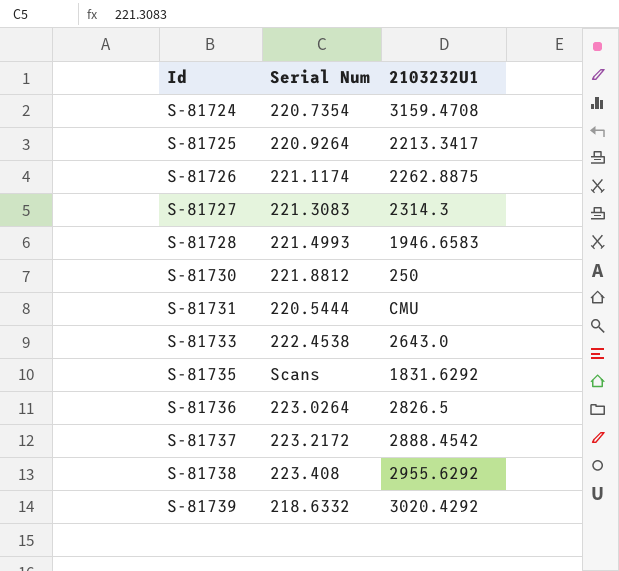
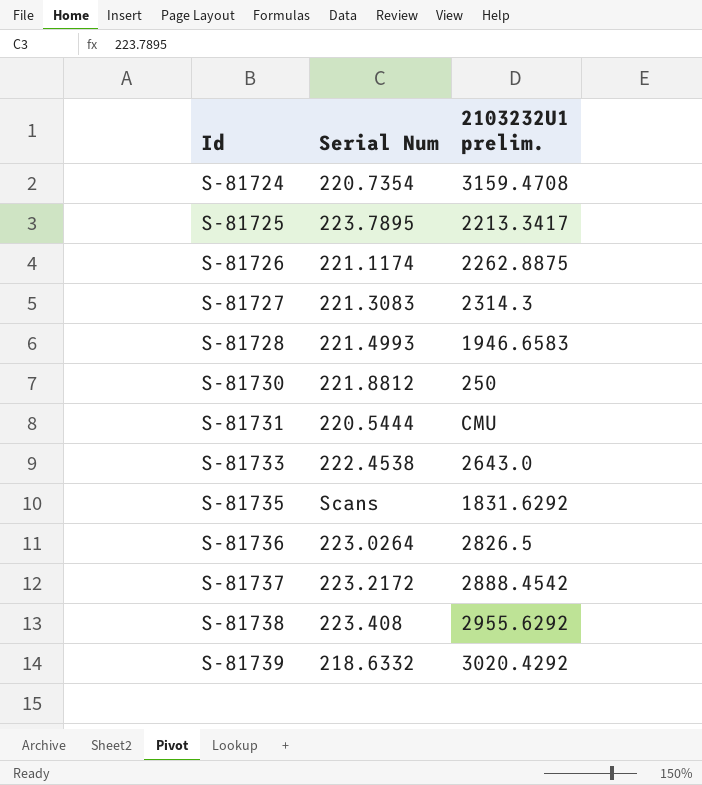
column name: 2103232U1 -> 2103232U1 prelim.
S-81725 | Serial Num: 220.9264 -> 223.7895

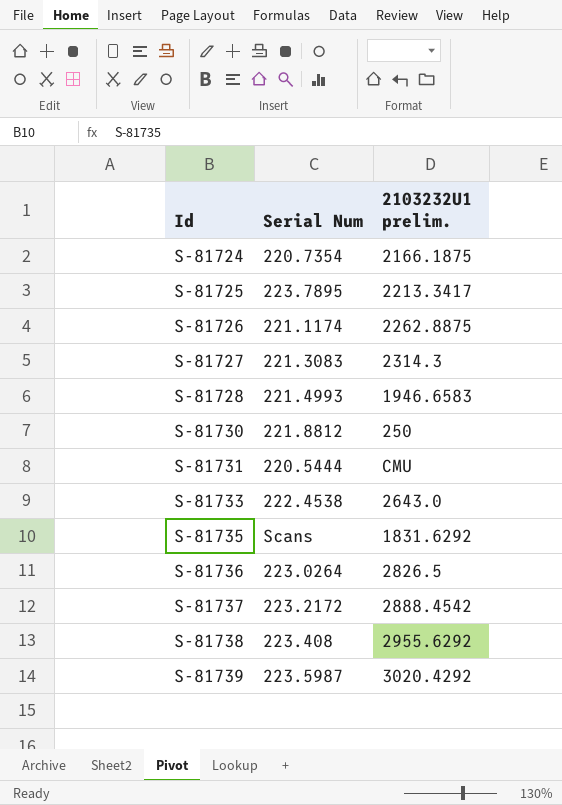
S-81724 | 2103232U1 prelim.: 3159.4708 -> 2166.1875
S-81739 | Serial Num: 218.6332 -> 223.5987

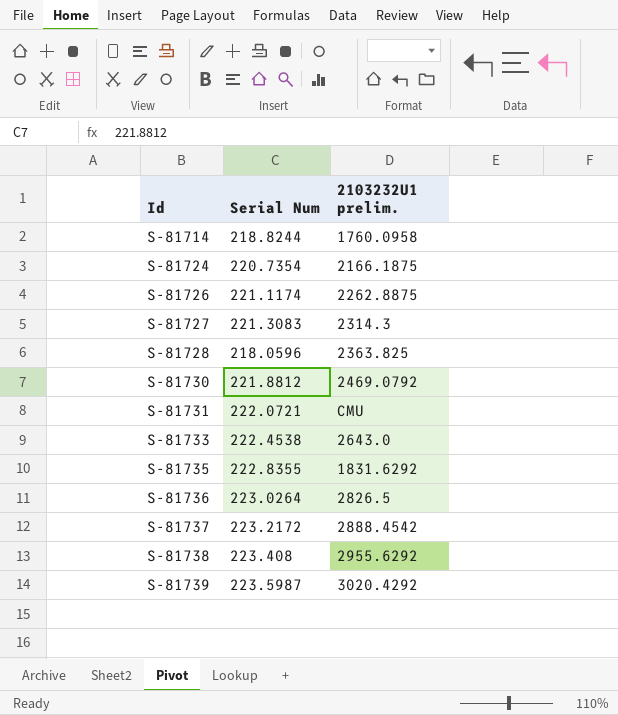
row S-81725: 223.7895 | 2213.3417 -> none
row S-81714: none -> 218.8244 | 1760.0958
S-81728 | Serial Num: 221.4993 -> 218.0596
S-81728 | 2103232U1 prelim.: 1946.6583 -> 2363.825
S-81730 | 2103232U1 prelim.: 250 -> 2469.0792
S-81731 | Serial Num: 220.5444 -> 222.0721
S-81735 | Serial Num: Scans -> 222.8355

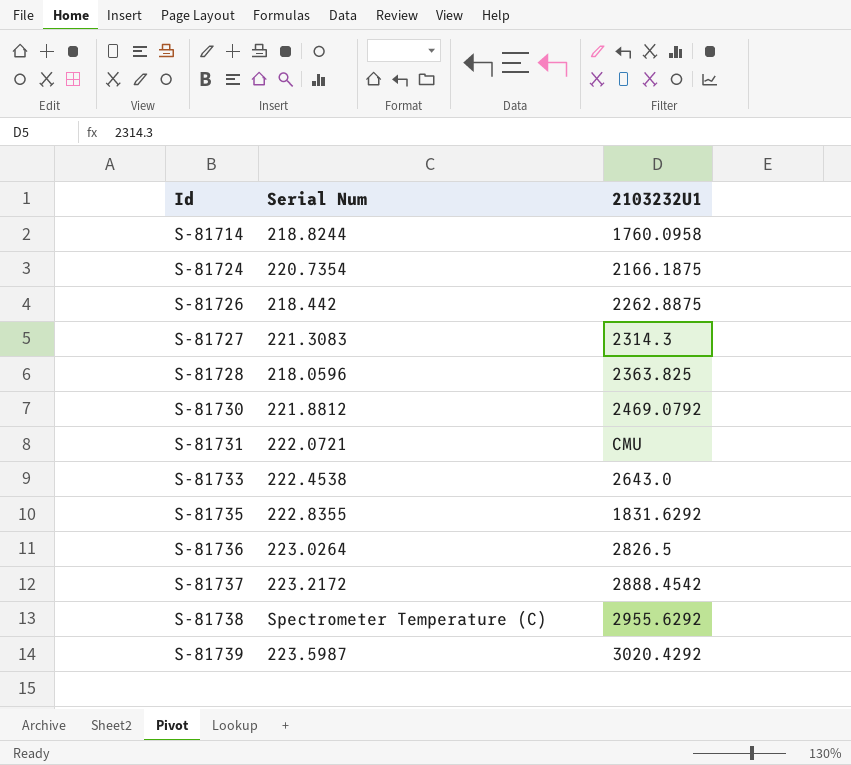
column name: 2103232U1 prelim. -> 2103232U1
S-81726 | Serial Num: 221.1174 -> 218.442
S-81738 | Serial Num: 223.408 -> Spectrometer Temperature (C)

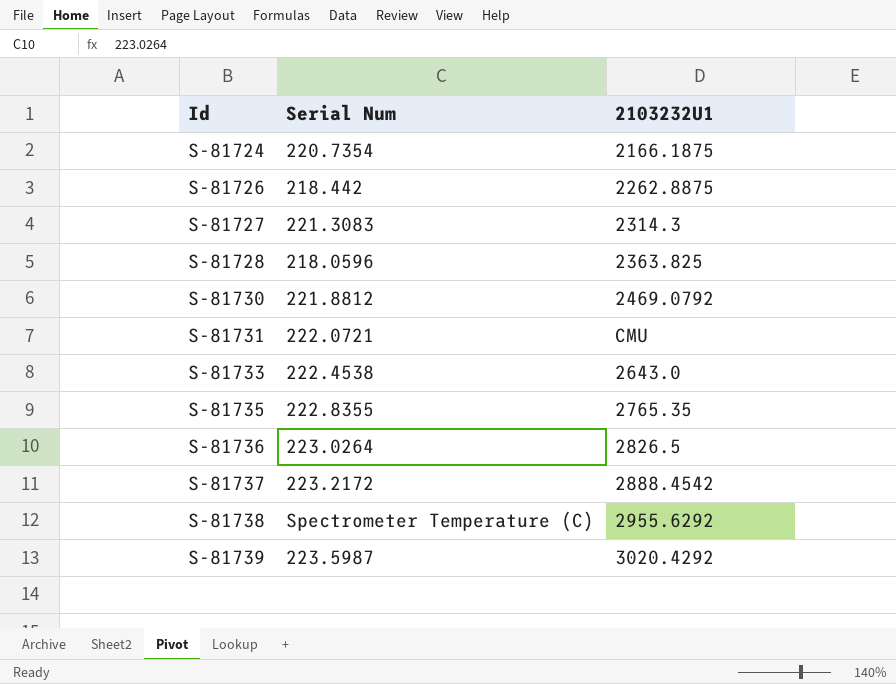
row S-81714: 218.8244 | 1760.0958 -> none
S-81735 | 2103232U1: 1831.6292 -> 2765.35

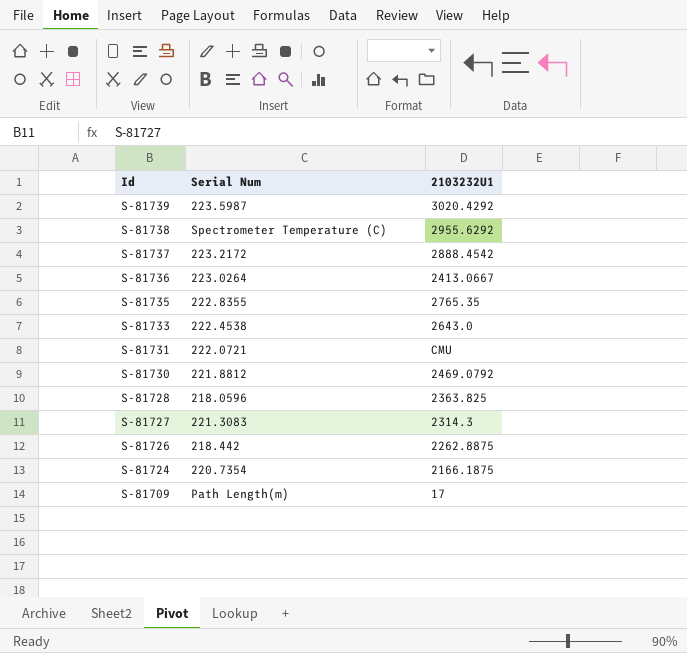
row order: Id ascending -> Id descending
S-81736 | 2103232U1: 2826.5 -> 2413.0667
row S-81709: none -> Path Length(m) | 17

